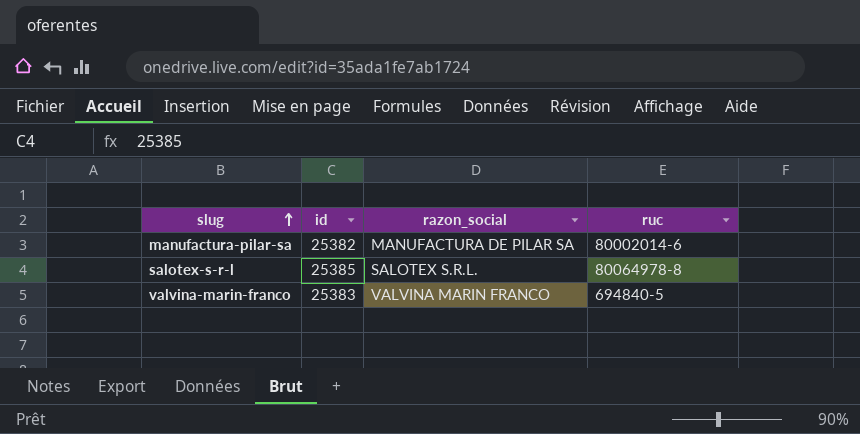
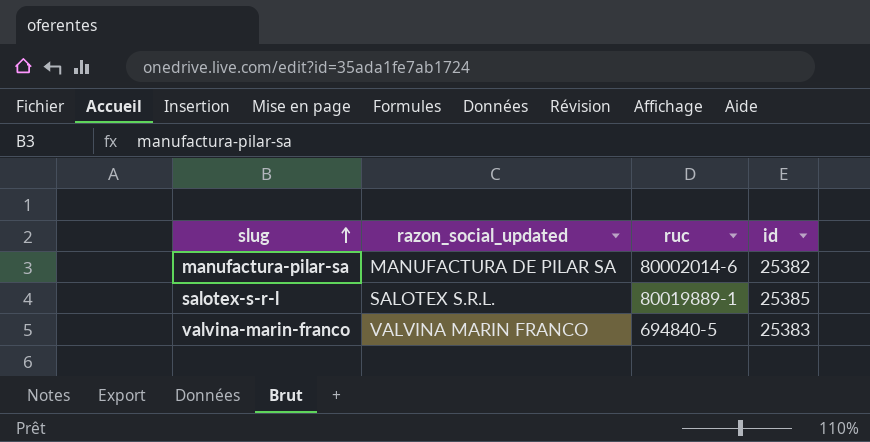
column name: razon_social -> razon_social_updated
column id | position: 2 -> 4
salotex-s-r-l | ruc: 80064978-8 -> 80019889-1

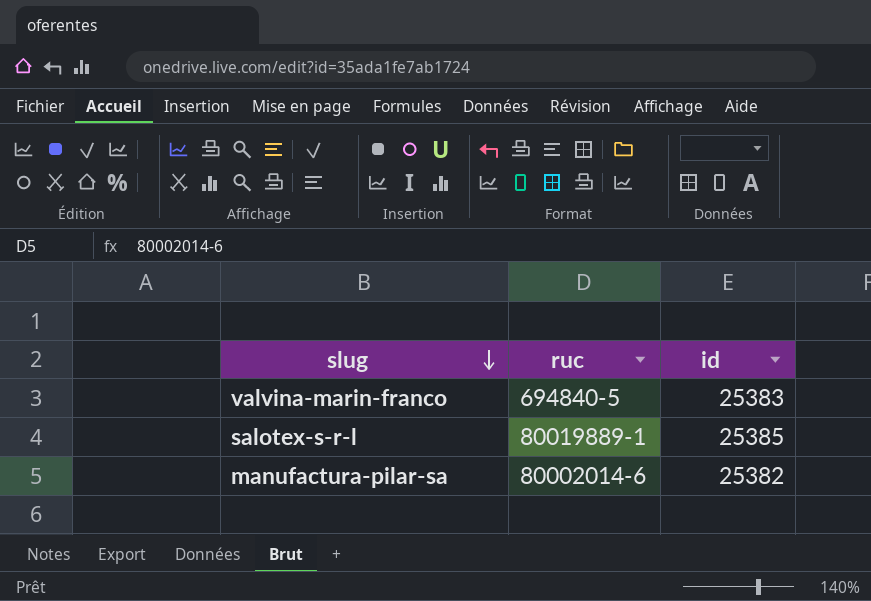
row order: slug ascending -> slug descending
column razon_social_updated | position: 2 -> none

